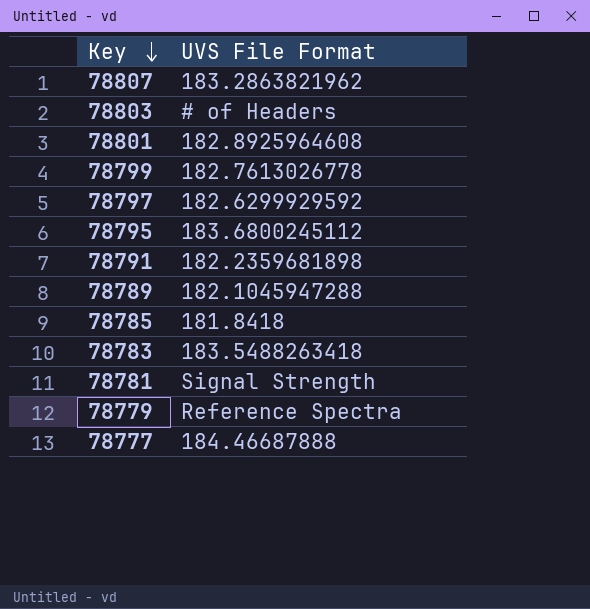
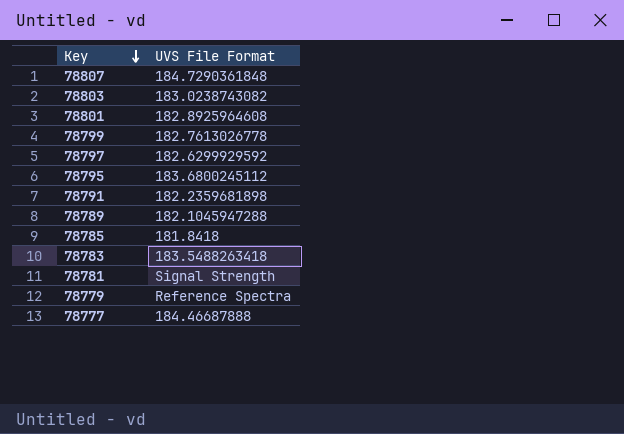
78807 | UVS File Format: 183.2863821962 -> 184.7290361848
78803 | UVS File Format: # of Headers -> 183.0238743082

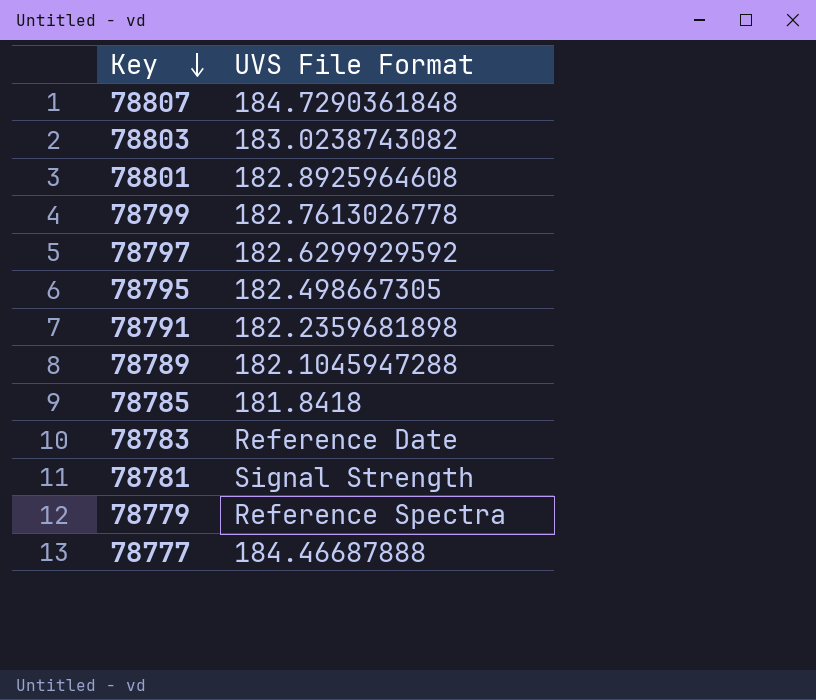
78795 | UVS File Format: 183.6800245112 -> 182.498667305
78783 | UVS File Format: 183.5488263418 -> Reference Date

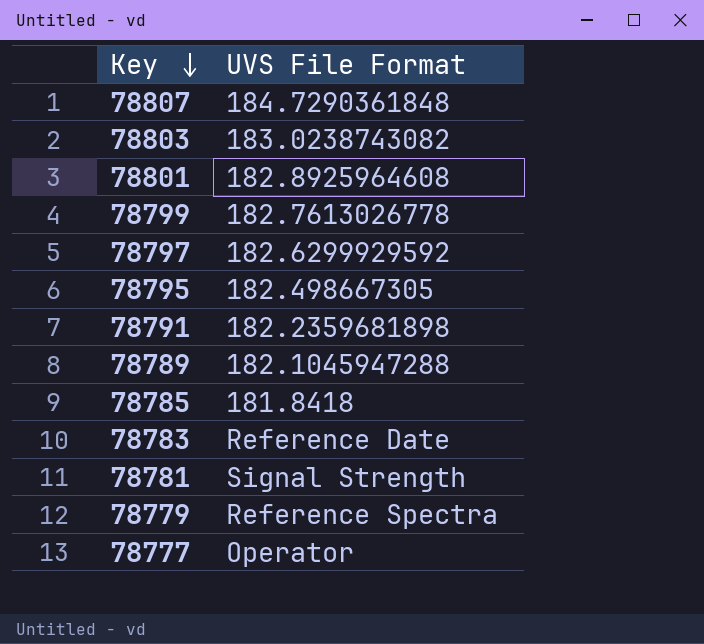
78777 | UVS File Format: 184.46687888 -> Operator

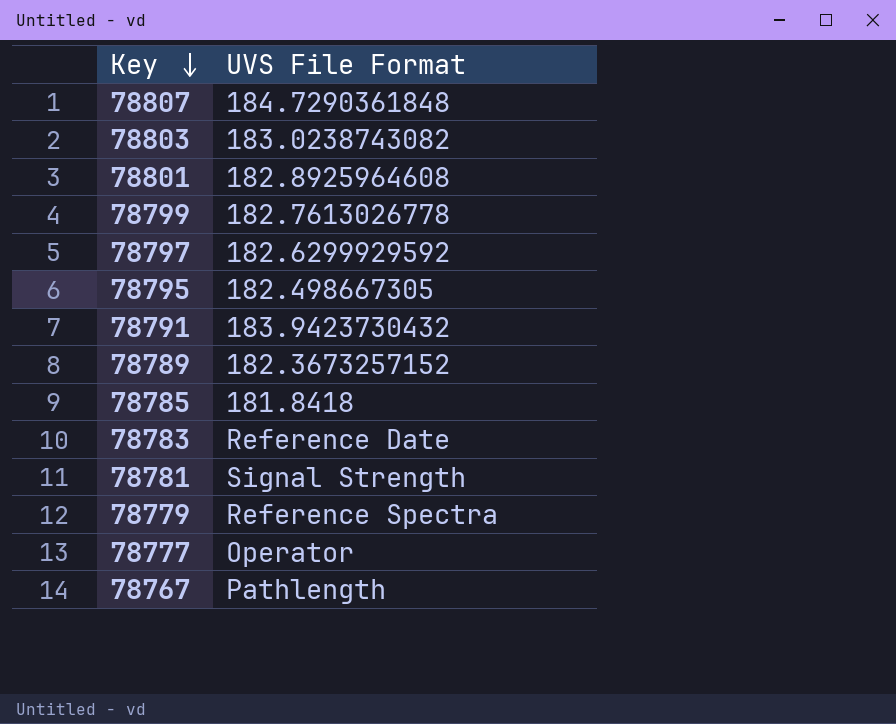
78791 | UVS File Format: 182.2359681898 -> 183.9423730432
78789 | UVS File Format: 182.1045947288 -> 182.3673257152
row 78767: none -> Pathlength

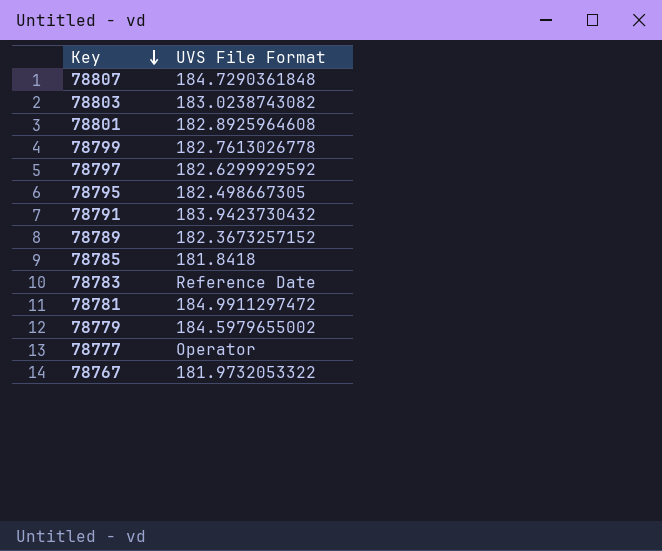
78781 | UVS File Format: Signal Strength -> 184.9911297472
78779 | UVS File Format: Reference Spectra -> 184.5979655002
78767 | UVS File Format: Pathlength -> 181.9732053322

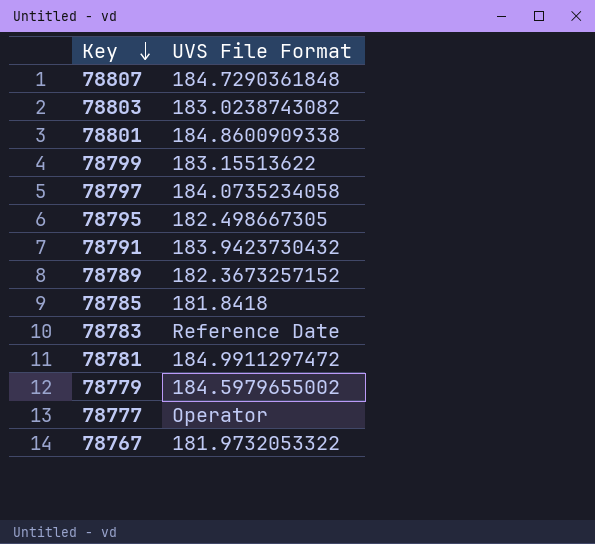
78801 | UVS File Format: 182.8925964608 -> 184.8600909338
78799 | UVS File Format: 182.7613026778 -> 183.15513622
78797 | UVS File Format: 182.6299929592 -> 184.0735234058

